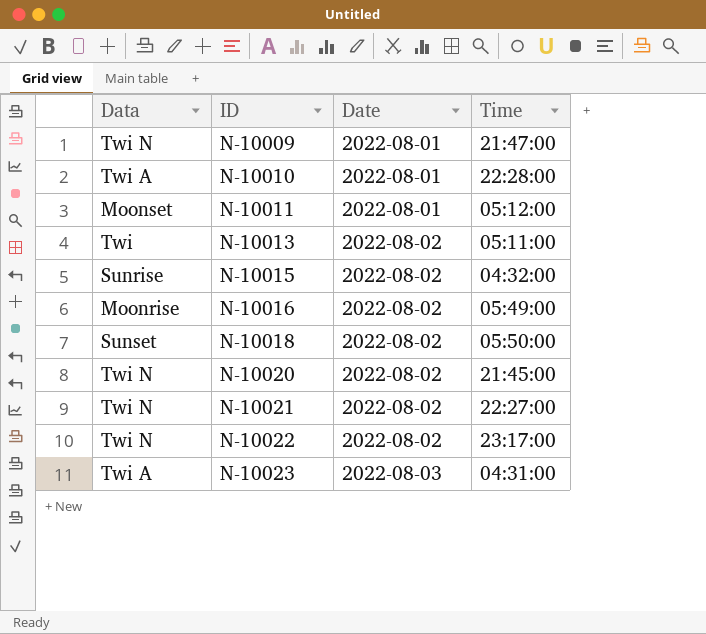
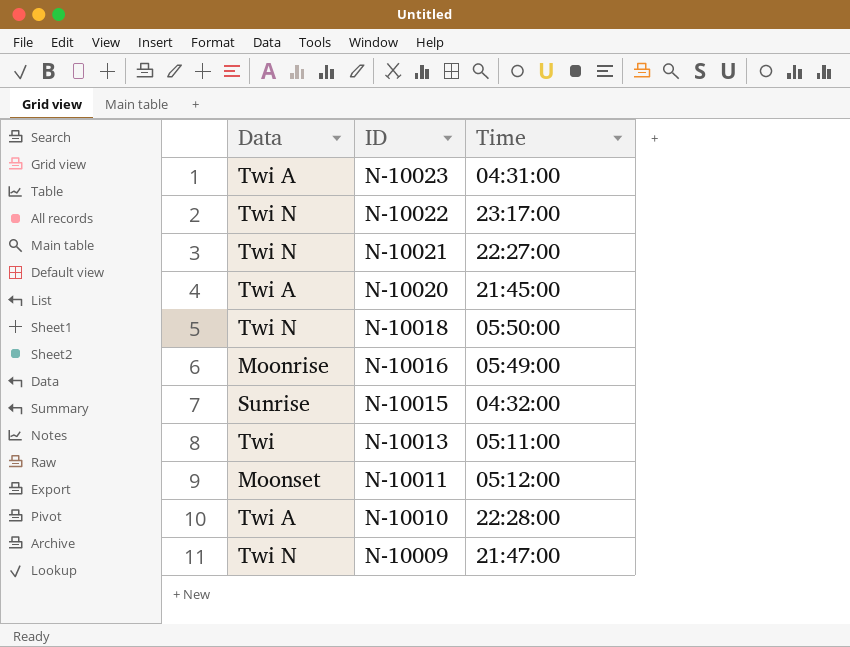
row order: ID ascending -> ID descending
column Date | position: 3 -> none
N-10020 | Data: Twi N -> Twi A
N-10018 | Data: Sunset -> Twi N

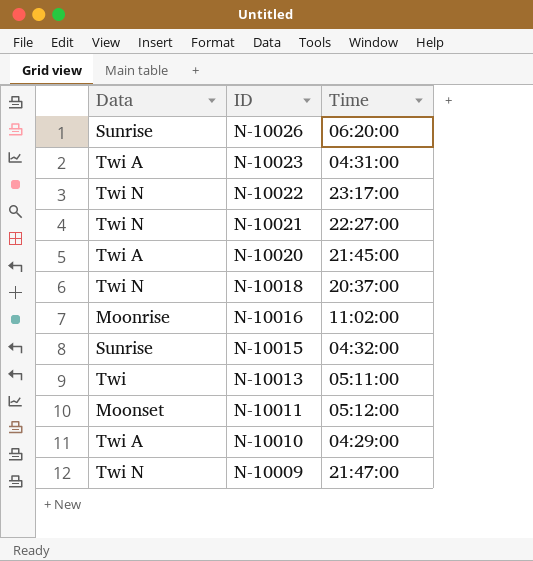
row N-10026: none -> Sunrise | 06:20:00
N-10018 | Time: 05:50:00 -> 20:37:00
N-10016 | Time: 05:49:00 -> 11:02:00
N-10010 | Time: 22:28:00 -> 04:29:00

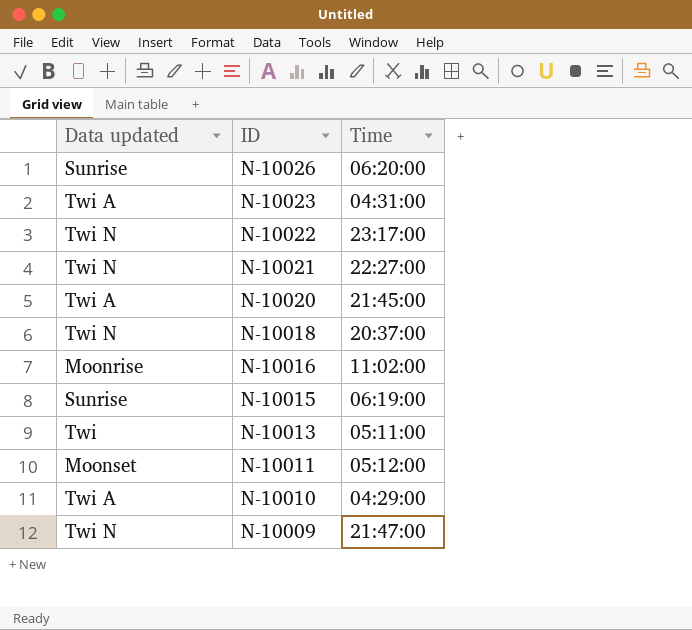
column name: Data -> Data updated
N-10015 | Time: 04:32:00 -> 06:19:00

